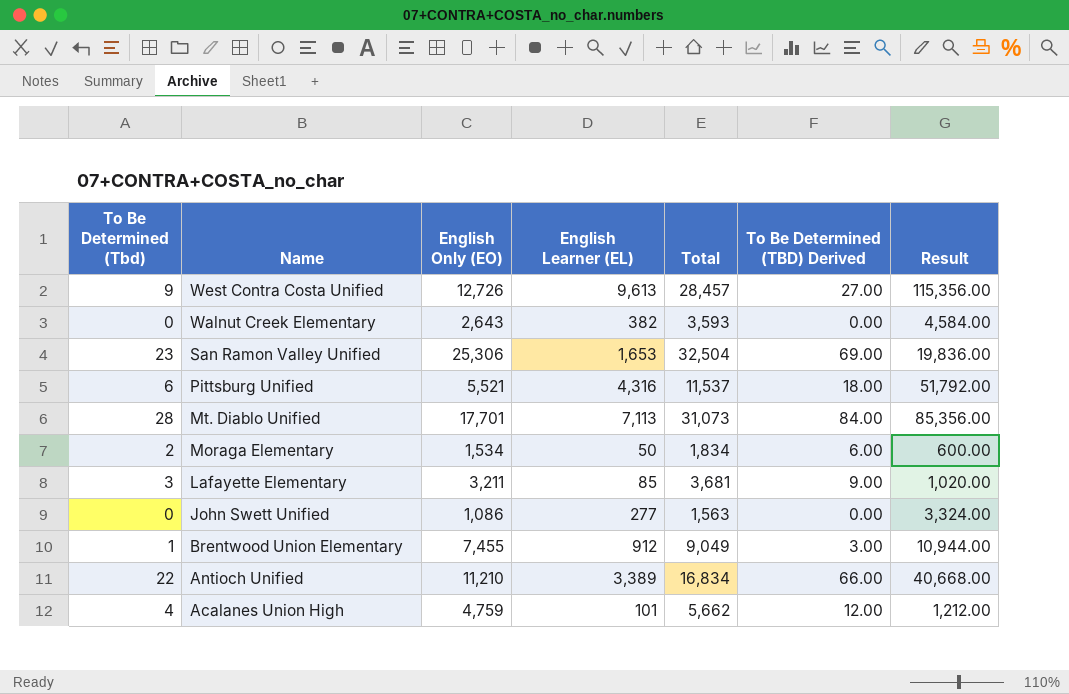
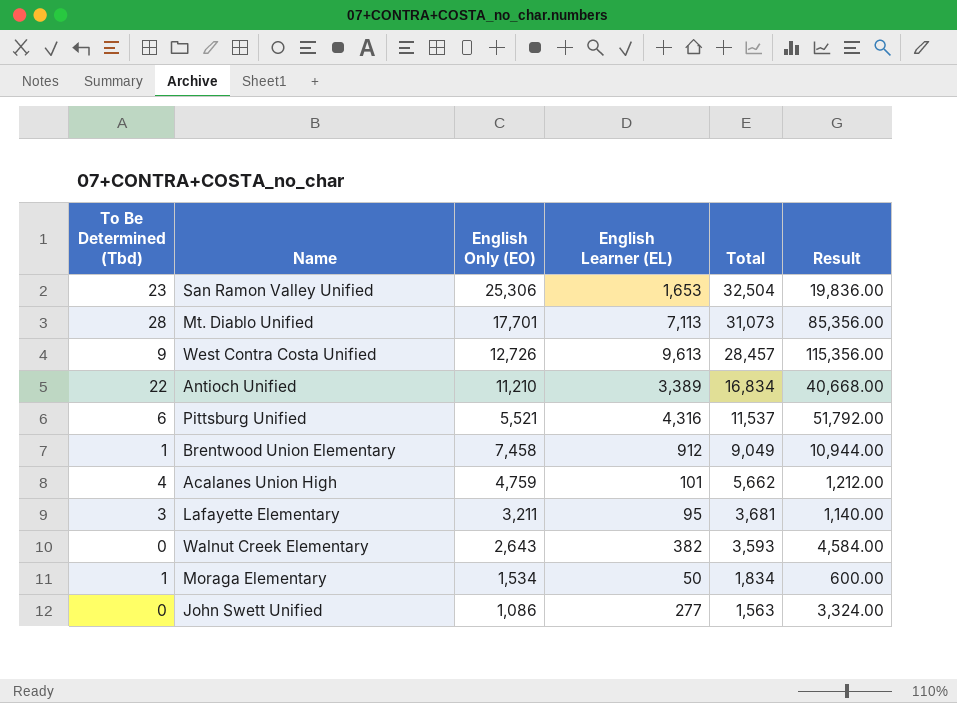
row order: Name descending -> Total descending
column To Be Determined (TBD) Derived | formula: [To Be Determined (Tbd)] * 3 -> none
Brentwood Union Elementary | English Only (EO): 7,455 -> 7,458
Lafayette Elementary | English Learner (EL): 85 -> 95
Lafayette Elementary | Result: 1,020.00 -> 1,140.00
Moraga Elementary | To Be Determined (Tbd): 2 -> 1

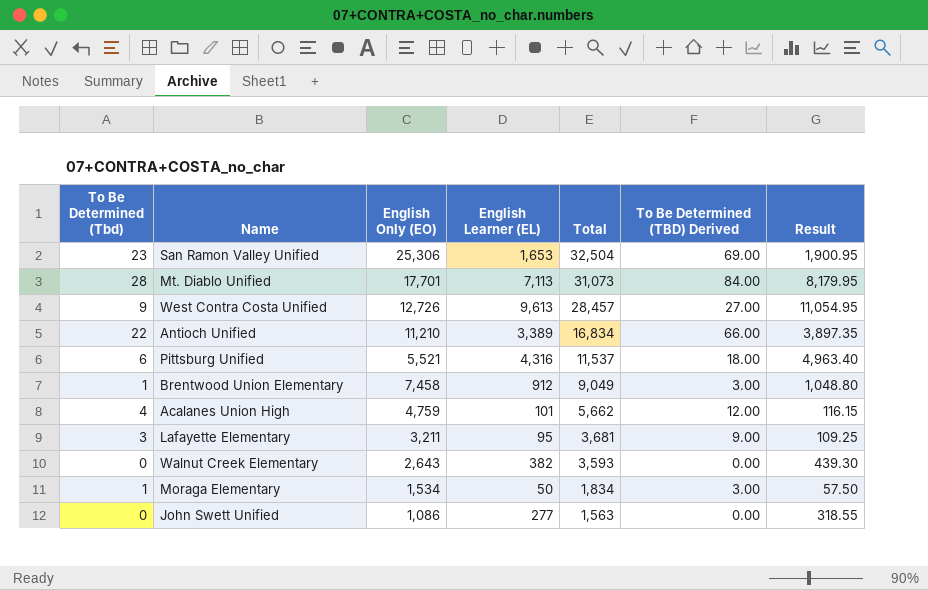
column To Be Determined (TBD) Derived | formula: none -> [To Be Determined (Tbd)] * 3
column Result | formula: [English Learner (EL)] * 12 -> [English Learner (EL)] * 1.15

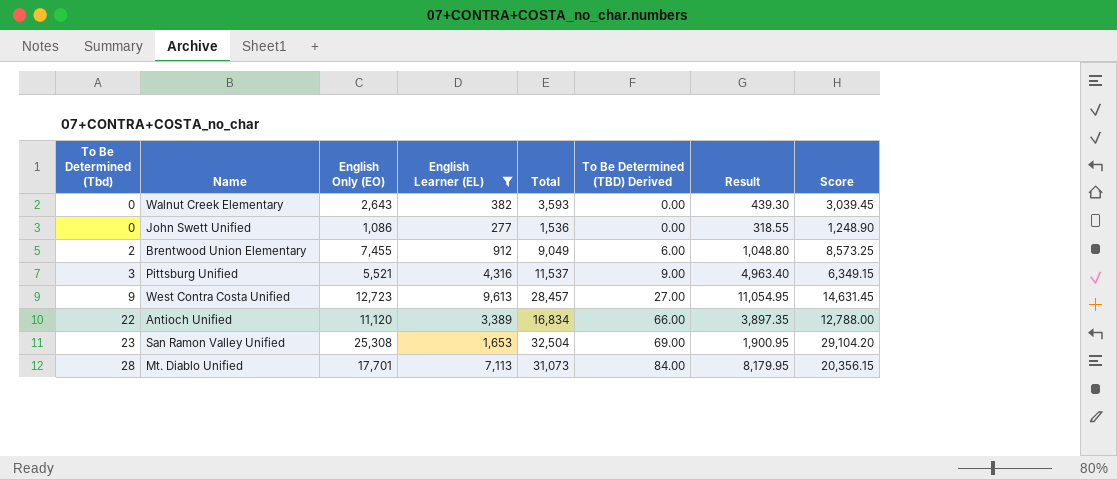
filter: none -> English Learner (EL) >= 277
row order: Total descending -> To Be Determined (Tbd) ascending
column Score | formula: none -> [English Only (EO)] * 1.15
John Swett Unified | Total: 1,563 -> 1,536
Brentwood Union Elementary | To Be Determined (Tbd): 1 -> 2
Brentwood Union Elementary | English Only (EO): 7,458 -> 7,455
Brentwood Union Elementary | To Be Determined (TBD) Derived: 3.00 -> 6.00
Pittsburg Unified | To Be Determined (Tbd): 6 -> 3
Pittsburg Unified | To Be Determined (TBD) Derived: 18.00 -> 9.00
West Contra Costa Unified | English Only (EO): 12,726 -> 12,723
Antioch Unified | English Only (EO): 11,210 -> 11,120
San Ramon Valley Unified | English Only (EO): 25,306 -> 25,308

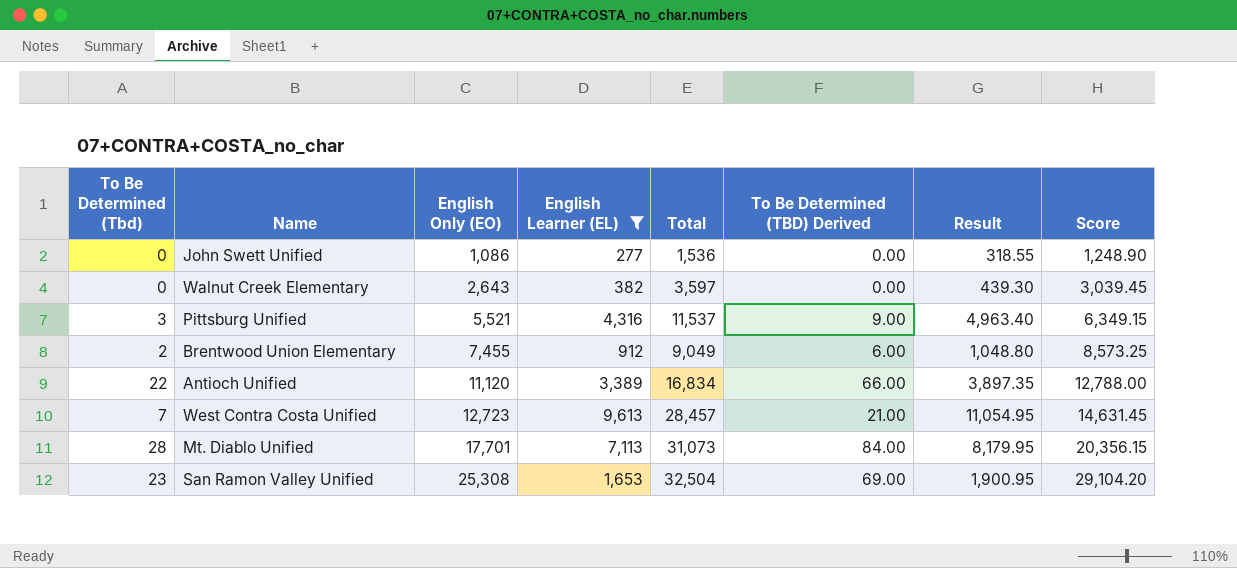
row order: To Be Determined (Tbd) ascending -> English Only (EO) ascending
Walnut Creek Elementary | Total: 3,593 -> 3,597
West Contra Costa Unified | To Be Determined (Tbd): 9 -> 7
West Contra Costa Unified | To Be Determined (TBD) Derived: 27.00 -> 21.00

